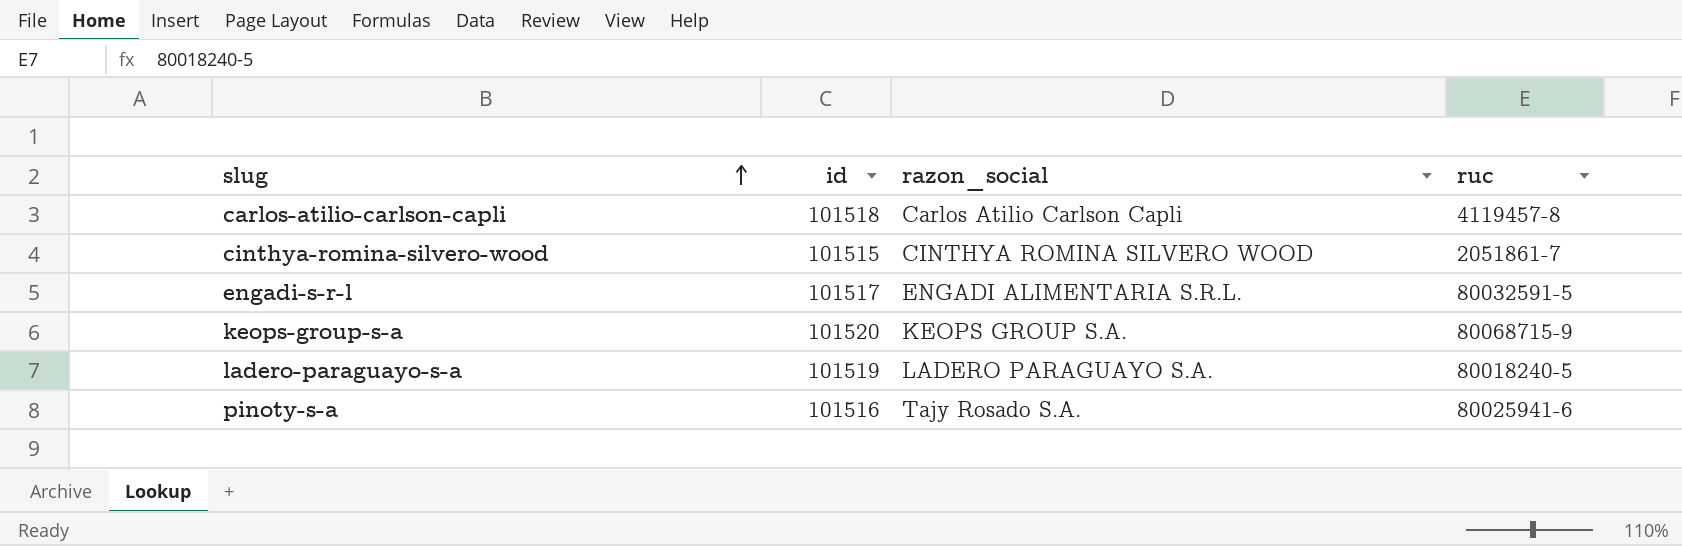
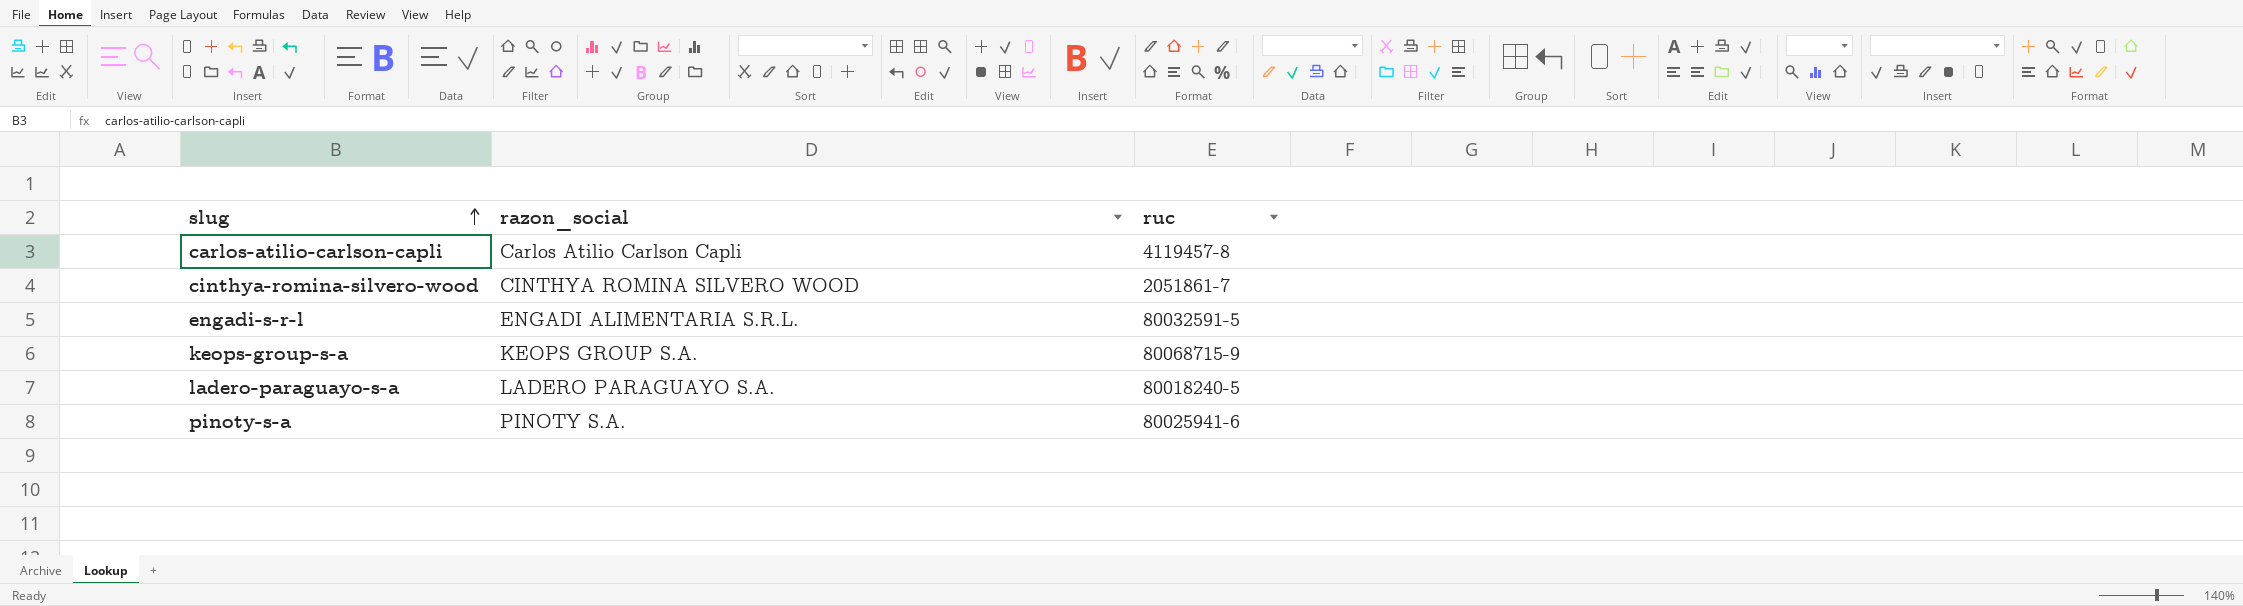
column id | position: 2 -> none
pinoty-s-a | razon_social: Tajy Rosado S.A. -> PINOTY S.A.

